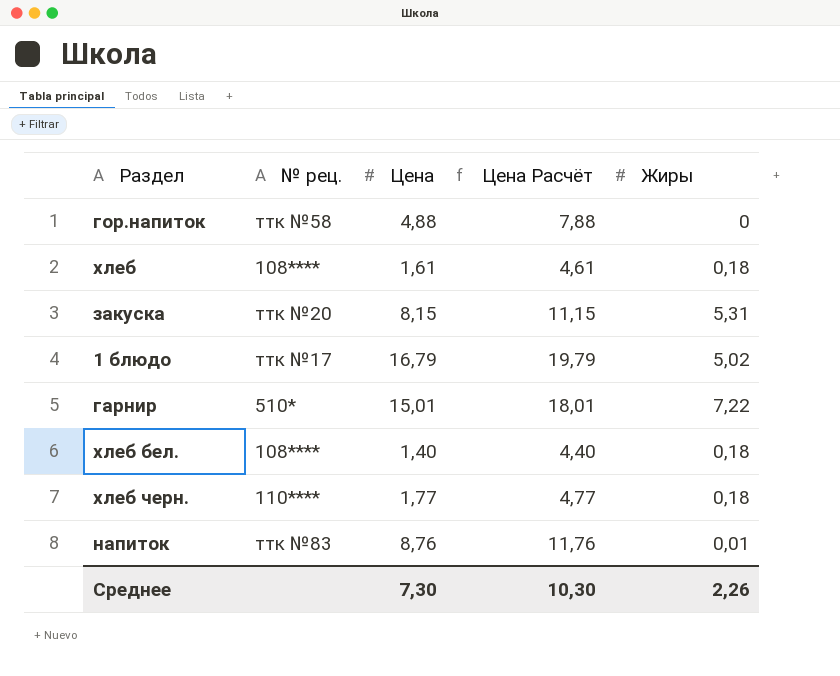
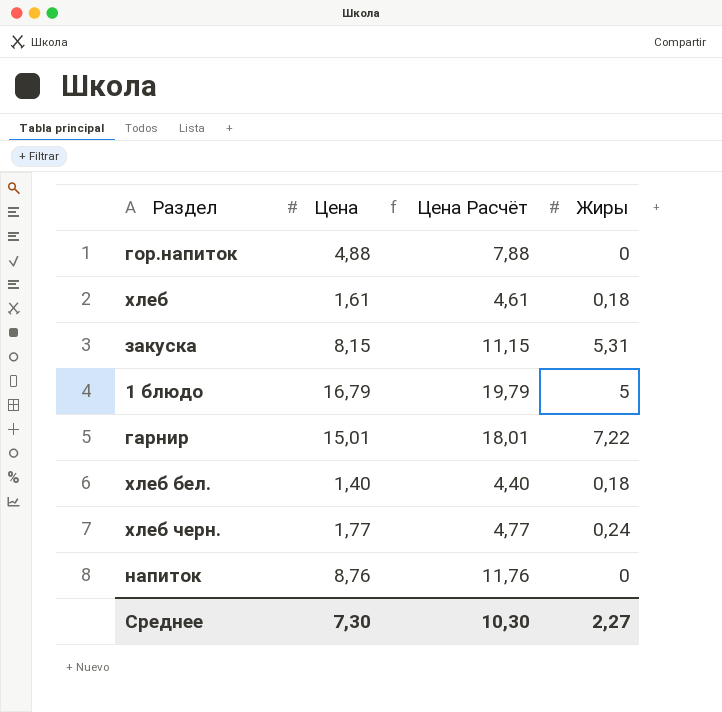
column № рец. | position: 2 -> none
1 блюдо | Жиры: 5,02 -> 5
хлеб черн. | Жиры: 0,18 -> 0,24
напиток | Жиры: 0,01 -> 0
Среднее | Жиры: 2,26 -> 2,27

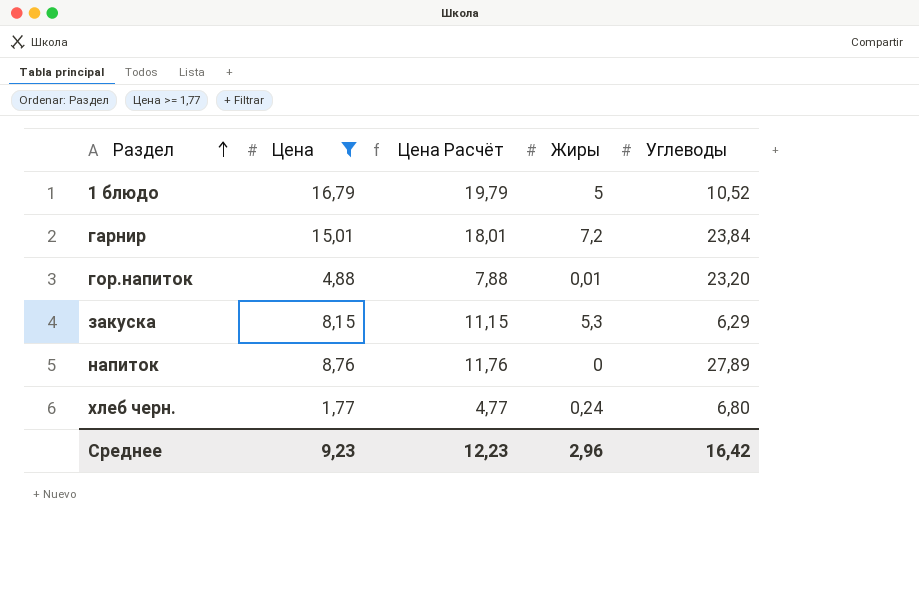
filter: none -> Цена >= 1,77
row order: none -> Раздел ascending
column Углеводы | position: none -> 5
гарнир | Жиры: 7,22 -> 7,2
гор.напиток | Жиры: 0 -> 0,01
закуска | Жиры: 5,31 -> 5,3
Среднее | Цена: 7,30 -> 9,23
Среднее | Цена Расчёт: 10,30 -> 12,23
Среднее | Жиры: 2,27 -> 2,96

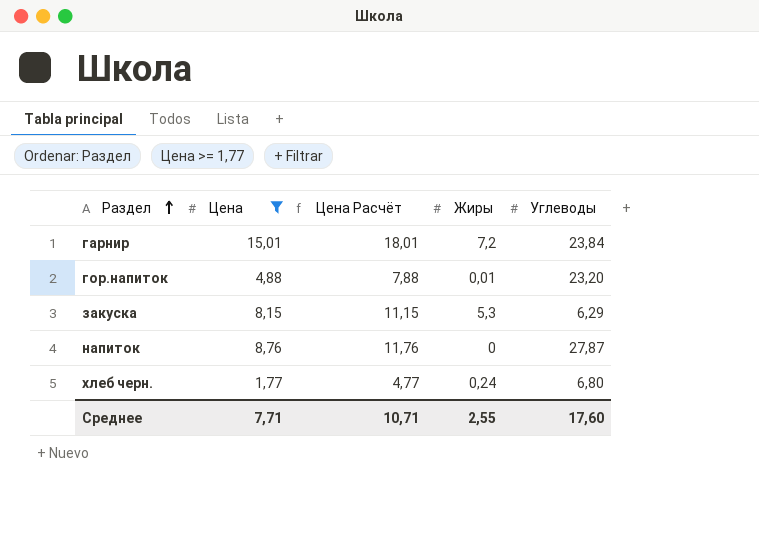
row 1 блюдо: 16,79 | 19,79 | 5 | 10,52 -> none
напиток | Углеводы: 27,89 -> 27,87
Среднее | Цена: 9,23 -> 7,71
Среднее | Цена Расчёт: 12,23 -> 10,71
Среднее | Жиры: 2,96 -> 2,55
Среднее | Углеводы: 16,42 -> 17,60

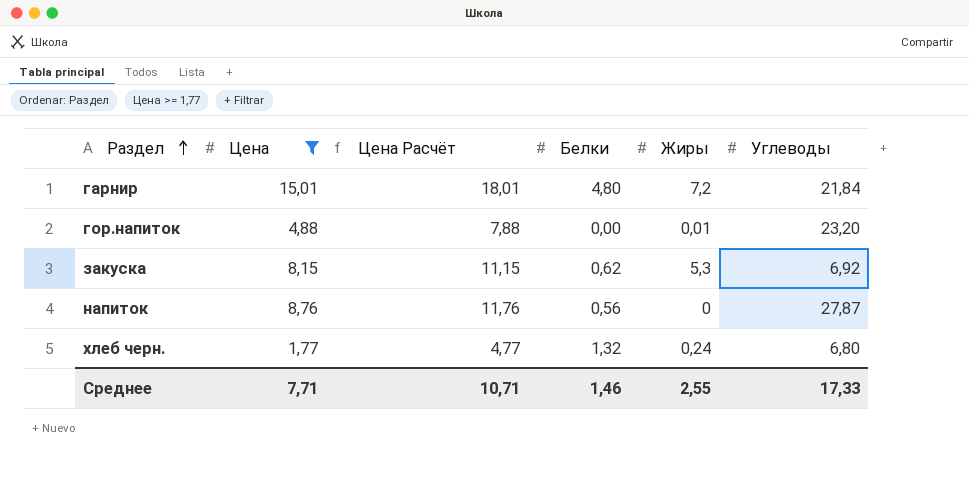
column Белки | position: none -> 4
гарнир | Углеводы: 23,84 -> 21,84
закуска | Углеводы: 6,29 -> 6,92
Среднее | Углеводы: 17,60 -> 17,33

